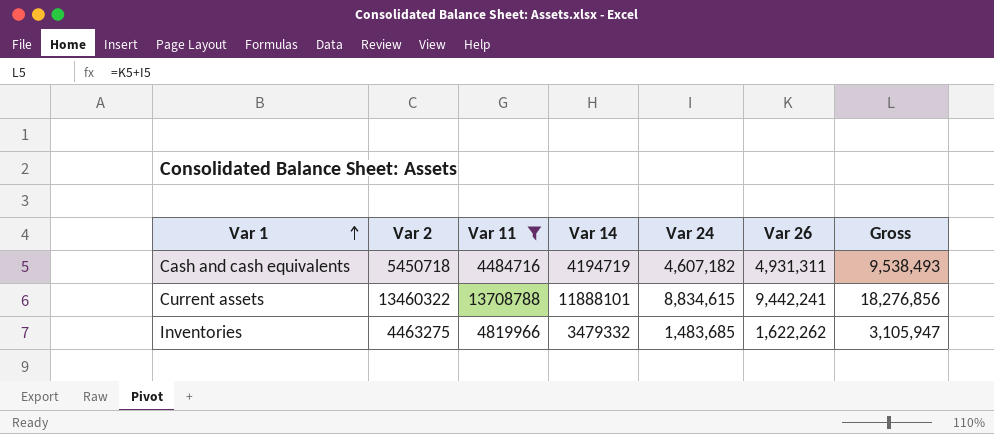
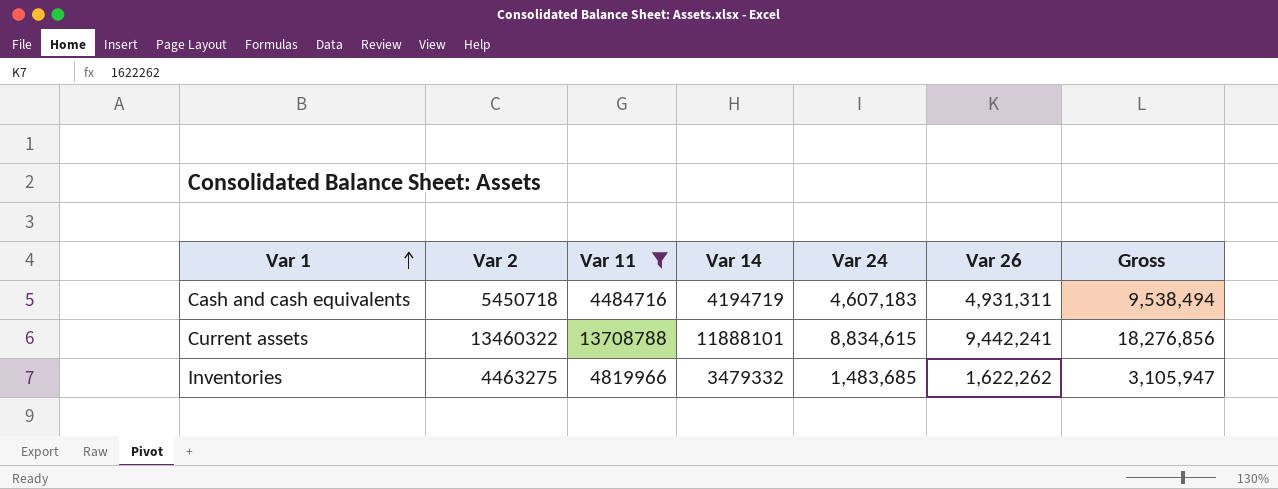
Cash and cash equivalents | Var 24: 4,607,182 -> 4,607,183
Cash and cash equivalents | Gross: 9,538,493 -> 9,538,494

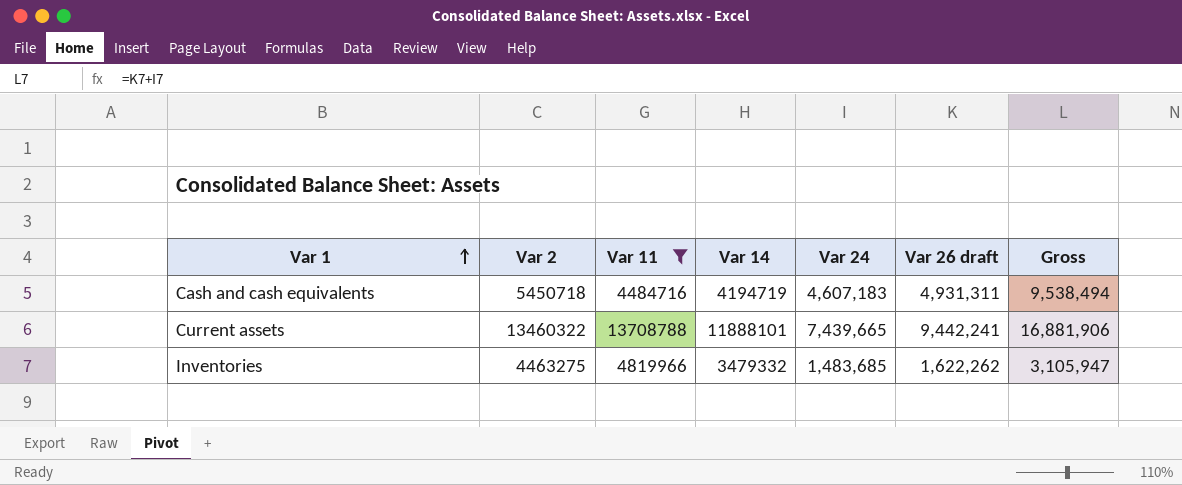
column name: Var 26 -> Var 26 draft
Current assets | Var 24: 8,834,615 -> 7,439,665
Current assets | Gross: 18,276,856 -> 16,881,906

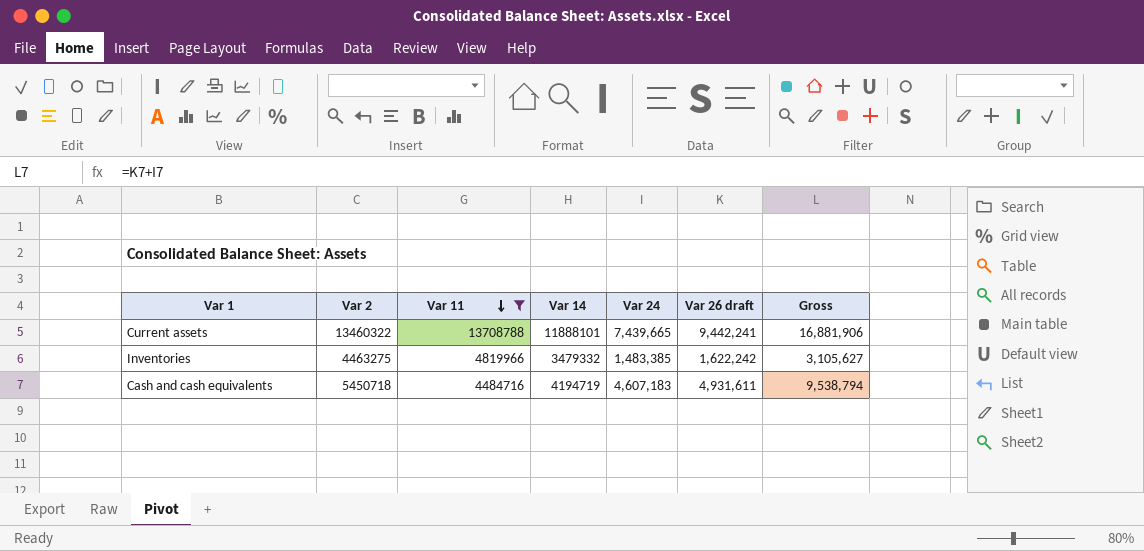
row order: Var 1 ascending -> Var 11 descending
Inventories | Var 24: 1,483,685 -> 1,483,385
Inventories | Var 26 draft: 1,622,262 -> 1,622,242
Inventories | Gross: 3,105,947 -> 3,105,627
Cash and cash equivalents | Var 26 draft: 4,931,311 -> 4,931,611
Cash and cash equivalents | Gross: 9,538,494 -> 9,538,794

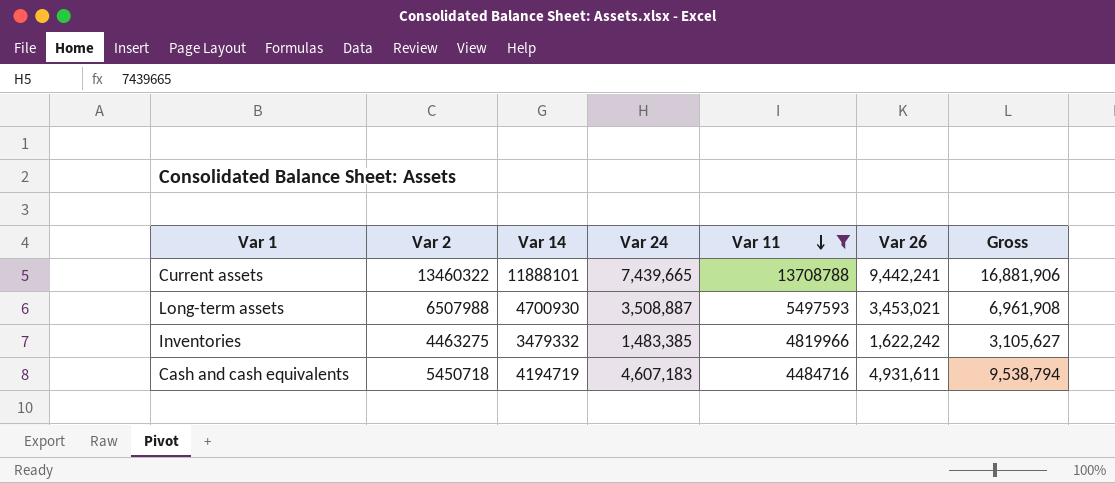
column Var 11 | position: 3 -> 5
column name: Var 26 draft -> Var 26
row Long-term assets: none -> 6507988 | 4700930 | 3,508,887 | 5497593 | 3,453,021 | 6,961,908

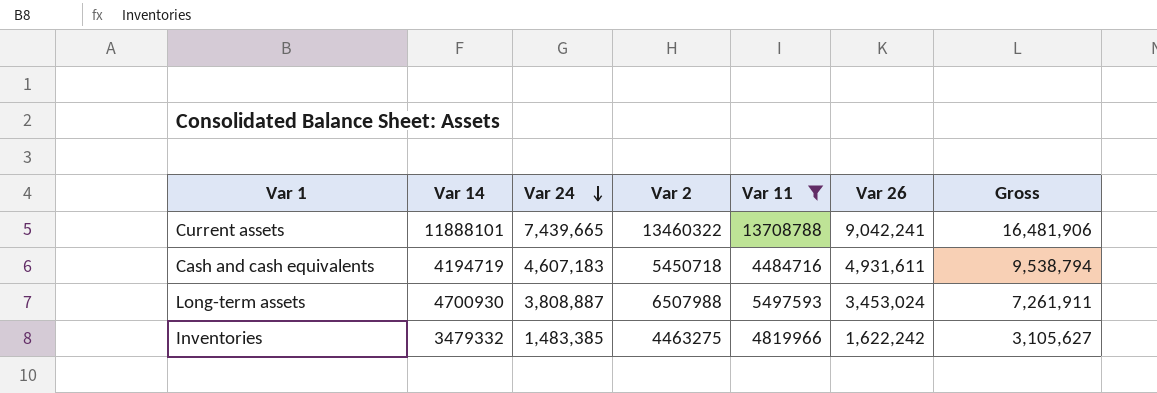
row order: Var 11 descending -> Var 24 descending
column Var 2 | position: 2 -> 4
Current assets | Var 26: 9,442,241 -> 9,042,241
Current assets | Gross: 16,881,906 -> 16,481,906
Long-term assets | Var 24: 3,508,887 -> 3,808,887
Long-term assets | Var 26: 3,453,021 -> 3,453,024
Long-term assets | Gross: 6,961,908 -> 7,261,911

